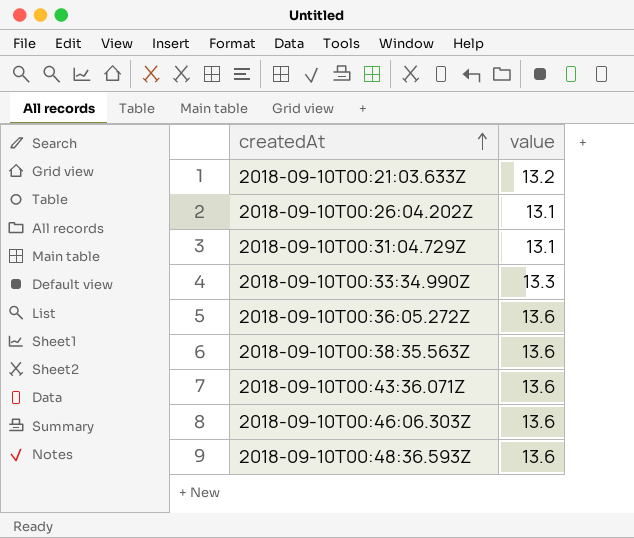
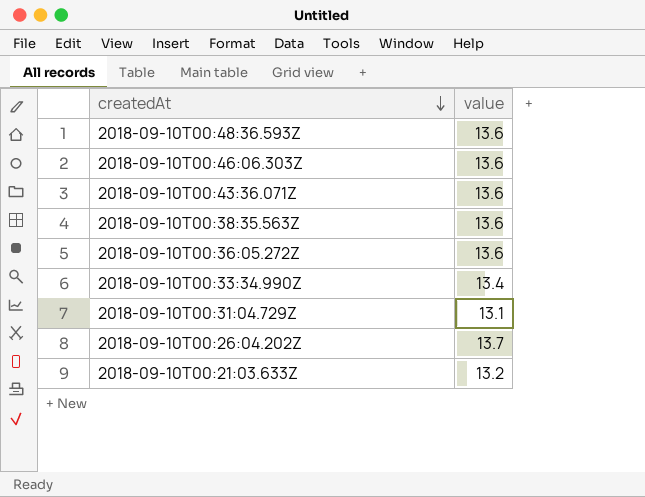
row order: createdAt ascending -> createdAt descending
2018-09-10T00:33:34.990Z | value: 13.3 -> 13.4
2018-09-10T00:26:04.202Z | value: 13.1 -> 13.7

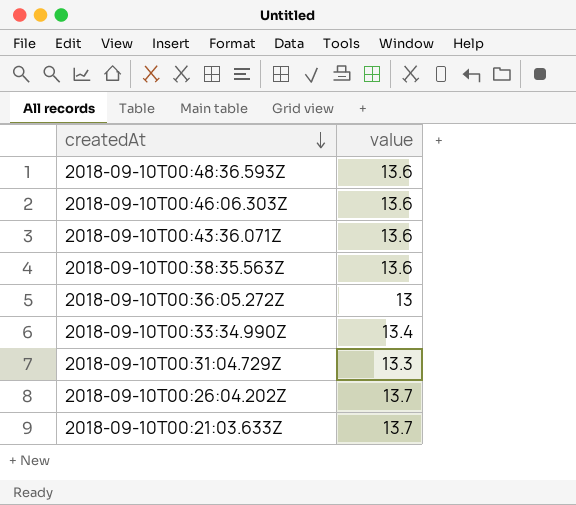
2018-09-10T00:36:05.272Z | value: 13.6 -> 13
2018-09-10T00:31:04.729Z | value: 13.1 -> 13.3
2018-09-10T00:21:03.633Z | value: 13.2 -> 13.7

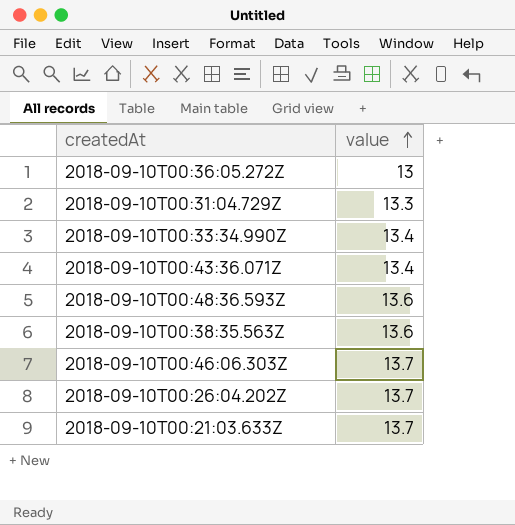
row order: createdAt descending -> value ascending
2018-09-10T00:43:36.071Z | value: 13.6 -> 13.4
2018-09-10T00:46:06.303Z | value: 13.6 -> 13.7

